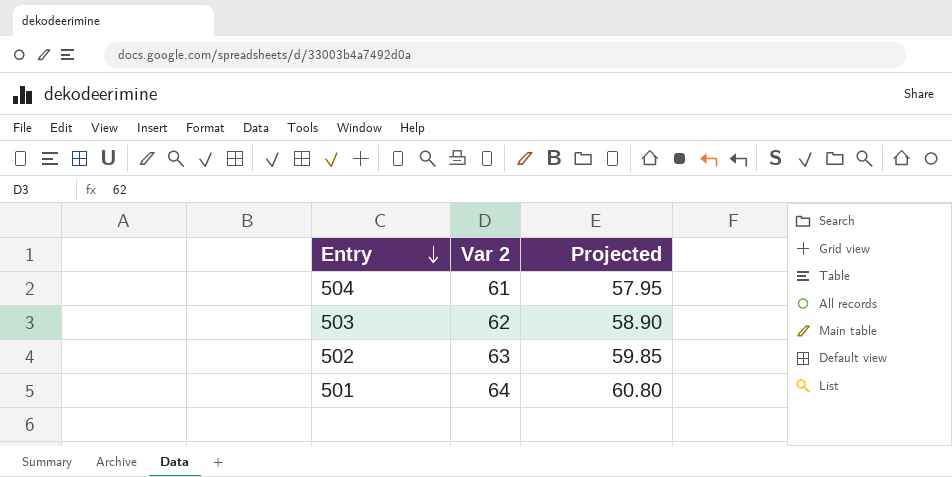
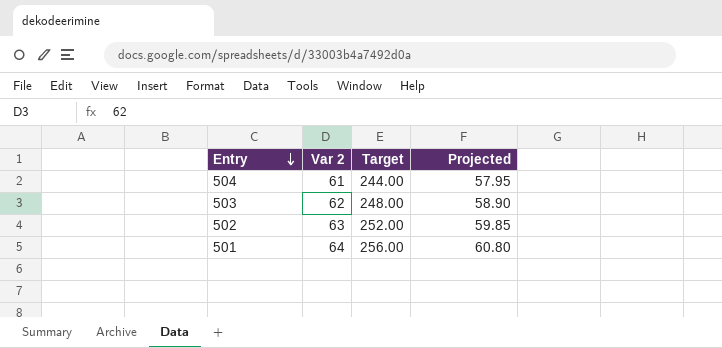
column Target | formula: none -> [Var 2] * 4

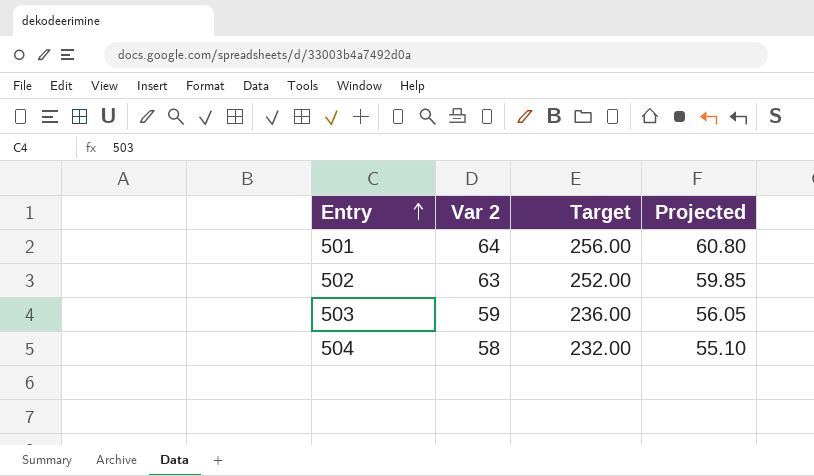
row order: Entry descending -> Entry ascending
503 | Var 2: 62 -> 59
503 | Target: 248.00 -> 236.00
503 | Projected: 58.90 -> 56.05
504 | Var 2: 61 -> 58
504 | Target: 244.00 -> 232.00
504 | Projected: 57.95 -> 55.10

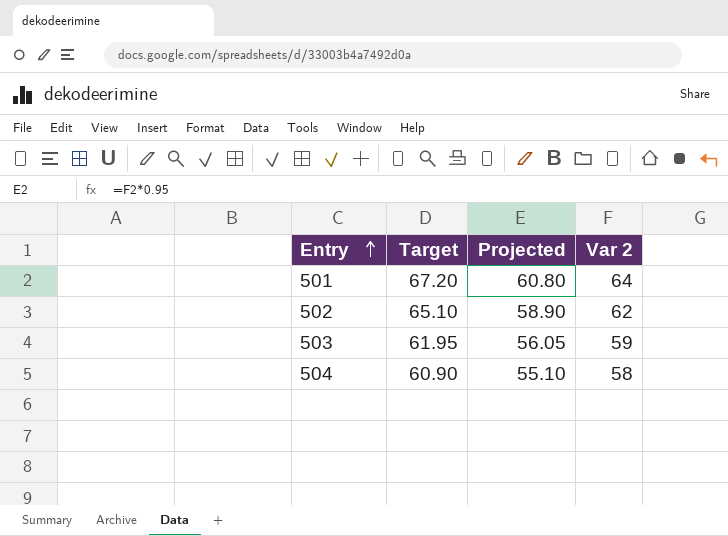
column Target | formula: [Var 2] * 4 -> [Var 2] * 1.05
column Var 2 | position: 2 -> 4
502 | Projected: 59.85 -> 58.90
502 | Var 2: 63 -> 62

